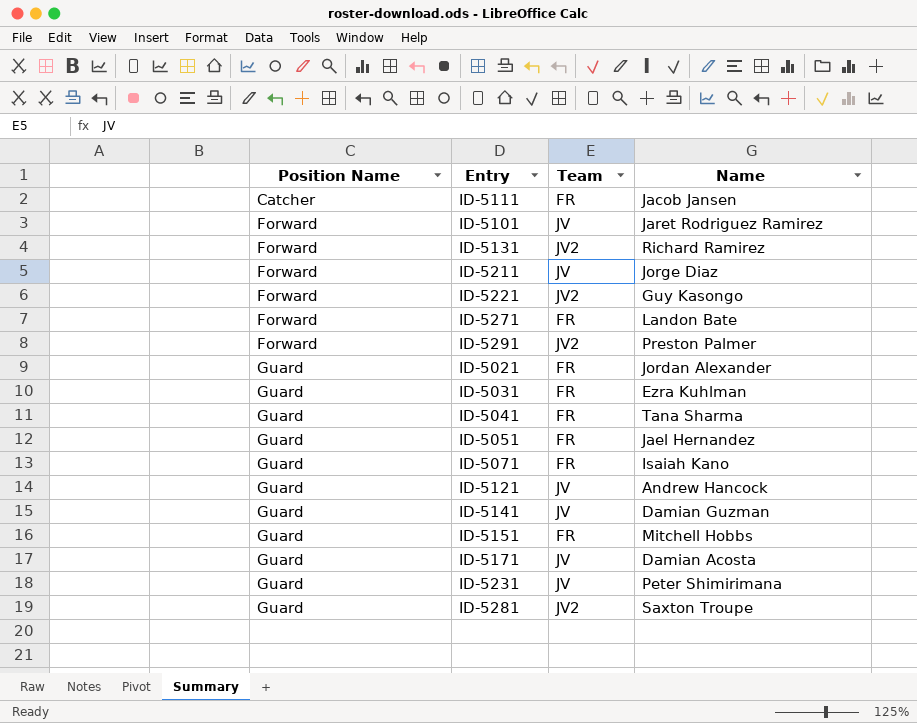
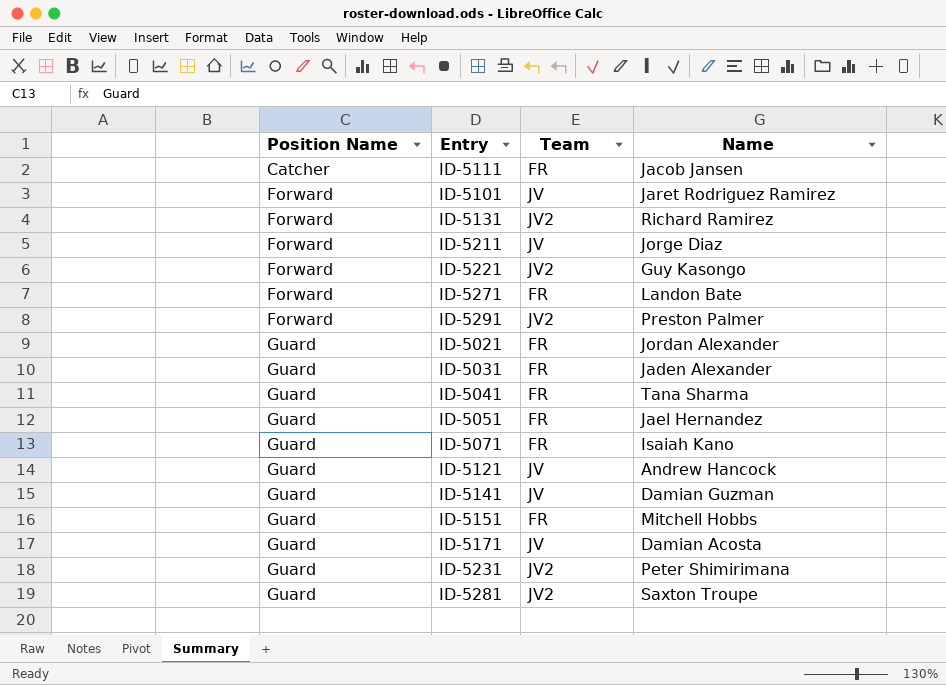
ID-5031 | Name: Ezra Kuhlman -> Jaden Alexander
ID-5231 | Team: JV -> JV2

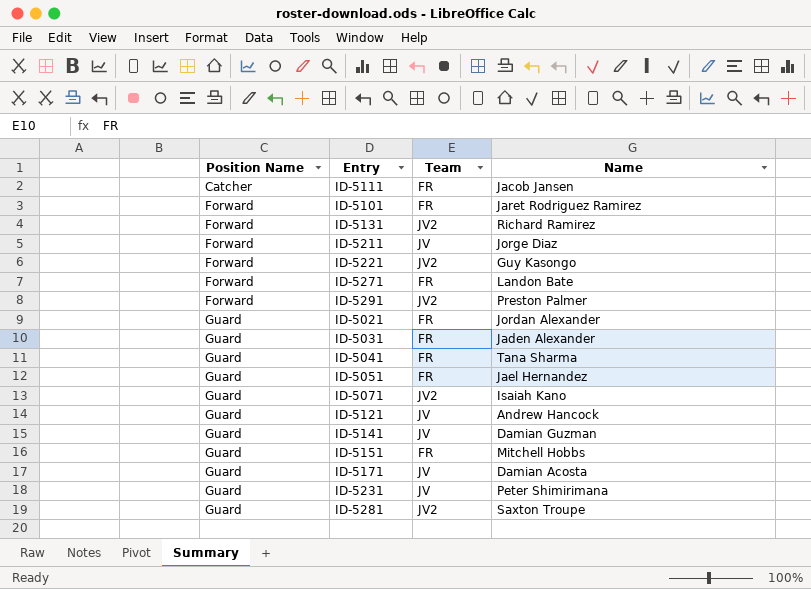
ID-5101 | Team: JV -> FR
ID-5071 | Team: FR -> JV2
ID-5231 | Team: JV2 -> JV

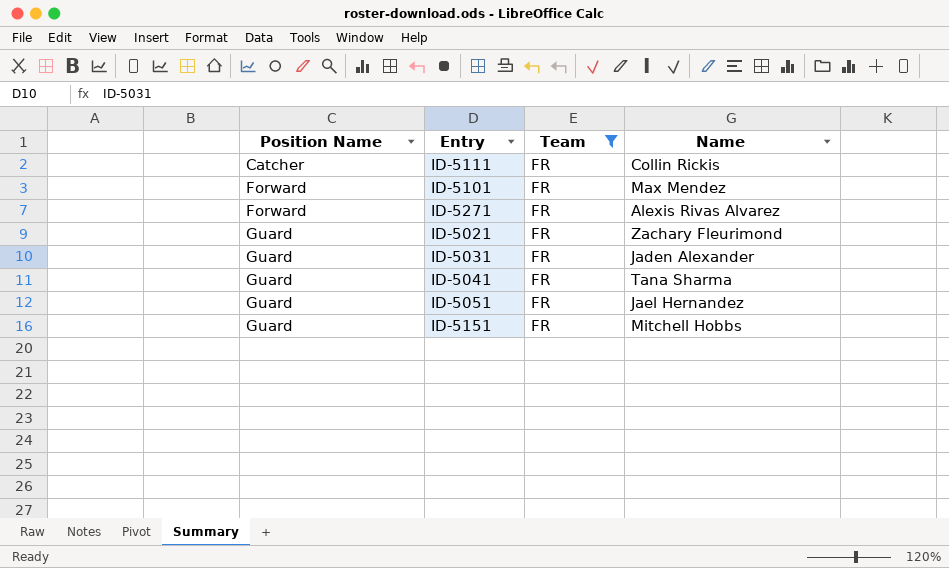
filter: none -> Team = FR
ID-5111 | Name: Jacob Jansen -> Collin Rickis
ID-5101 | Name: Jaret Rodriguez Ramirez -> Max Mendez
ID-5271 | Name: Landon Bate -> Alexis Rivas Alvarez
ID-5021 | Name: Jordan Alexander -> Zachary Fleurimond

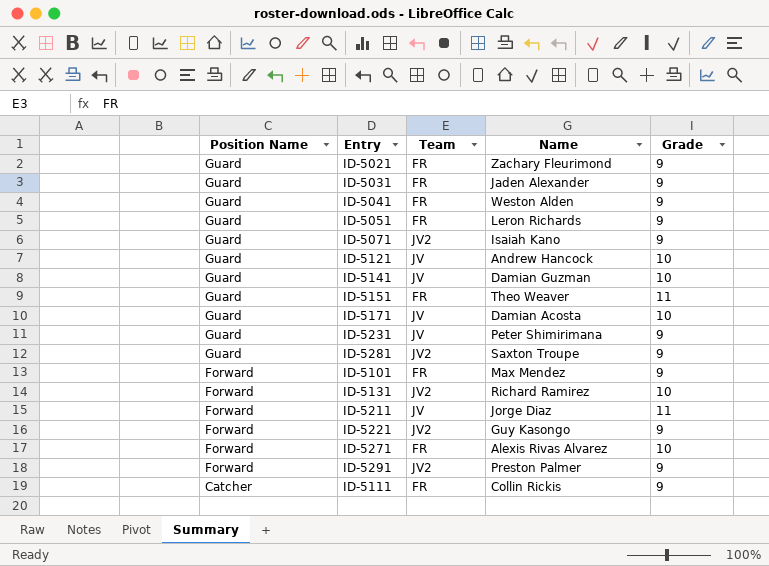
filter: Team = FR -> none
row order: Position Name ascending -> Position Name descending
column Grade | position: none -> 5
ID-5041 | Name: Tana Sharma -> Weston Alden
ID-5051 | Name: Jael Hernandez -> Leron Richards
ID-5151 | Name: Mitchell Hobbs -> Theo Weaver

